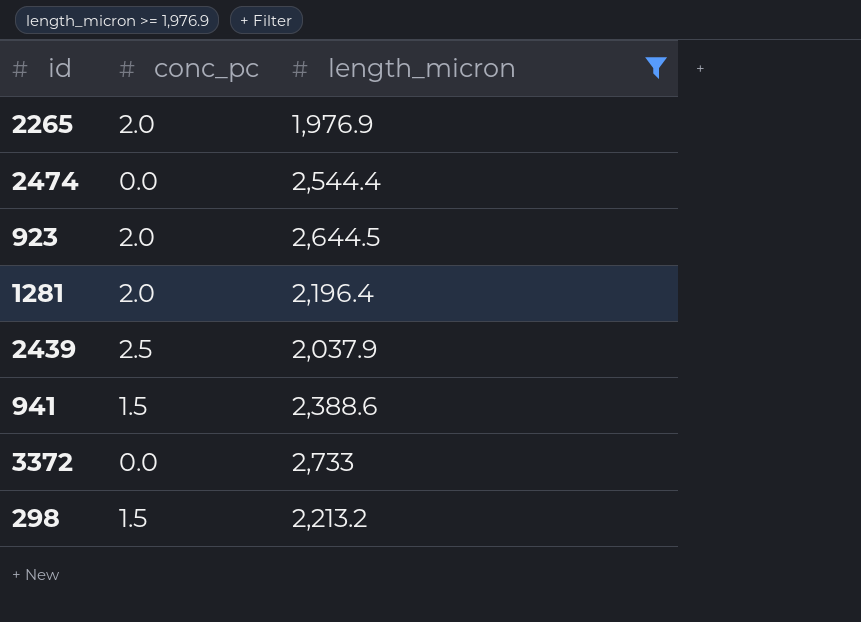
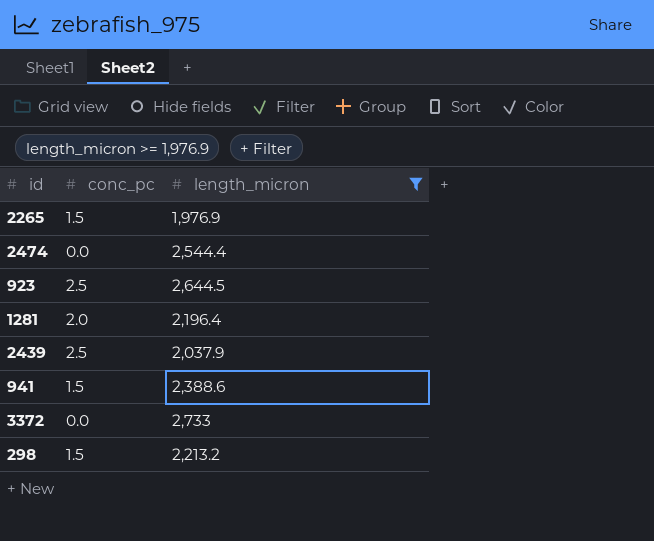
2265 | conc_pc: 2.0 -> 1.5
923 | conc_pc: 2.0 -> 2.5

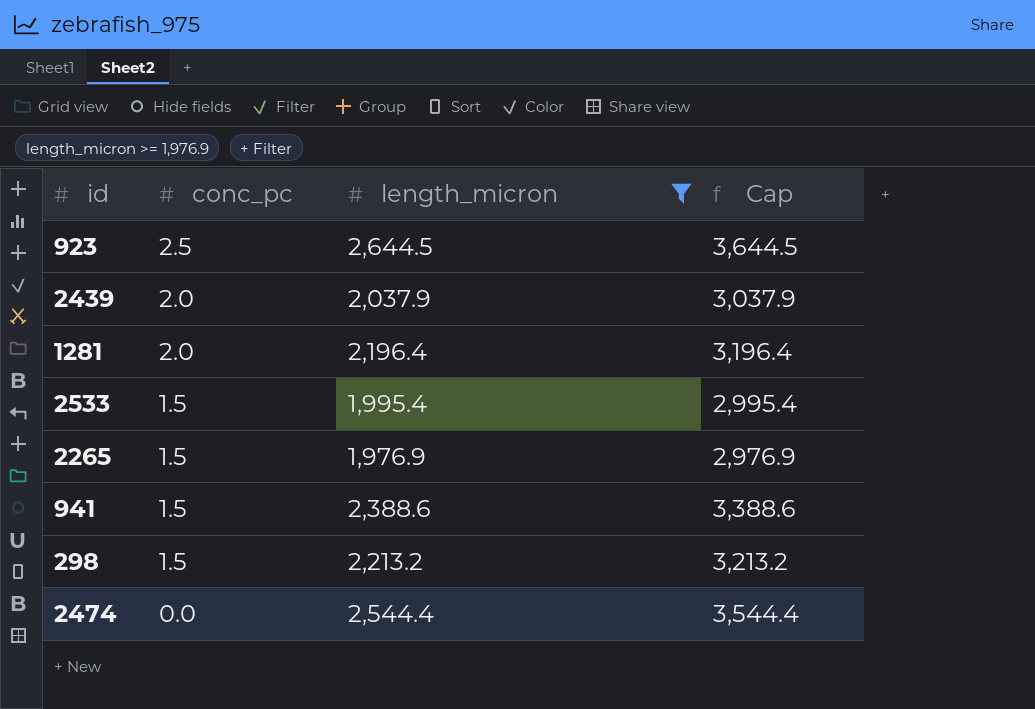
row order: none -> conc_pc descending
column Cap | formula: none -> [length_micron] + 1000
row 3372: 0.0 | 2,733 -> none
2439 | conc_pc: 2.5 -> 2.0
row 2533: none -> 1.5 | 1,995.4 | 2,995.4

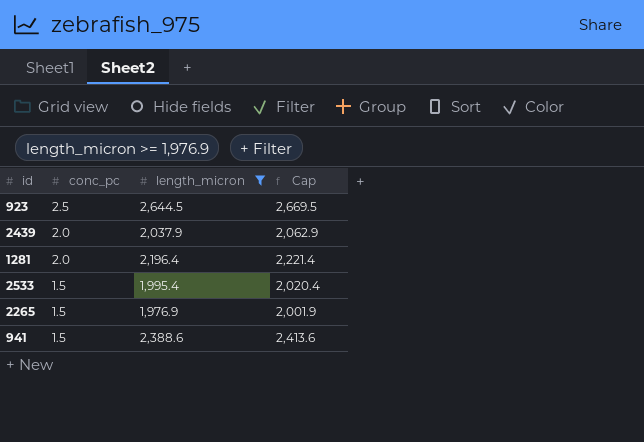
column Cap | formula: [length_micron] + 1000 -> [length_micron] + 25
row 298: 1.5 | 2,213.2 | 3,213.2 -> none
row 2474: 0.0 | 2,544.4 | 3,544.4 -> none

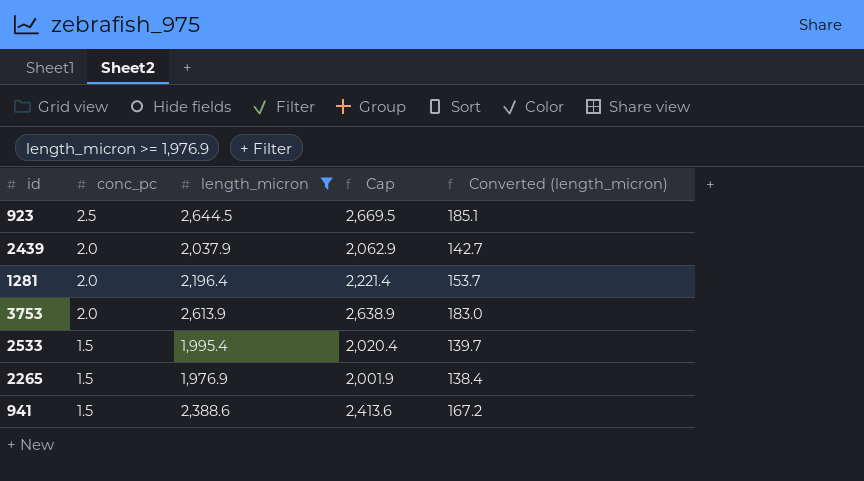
column Converted (length_micron) | formula: none -> [length_micron] * 0.07
row 3753: none -> 2.0 | 2,613.9 | 2,638.9 | 183.0

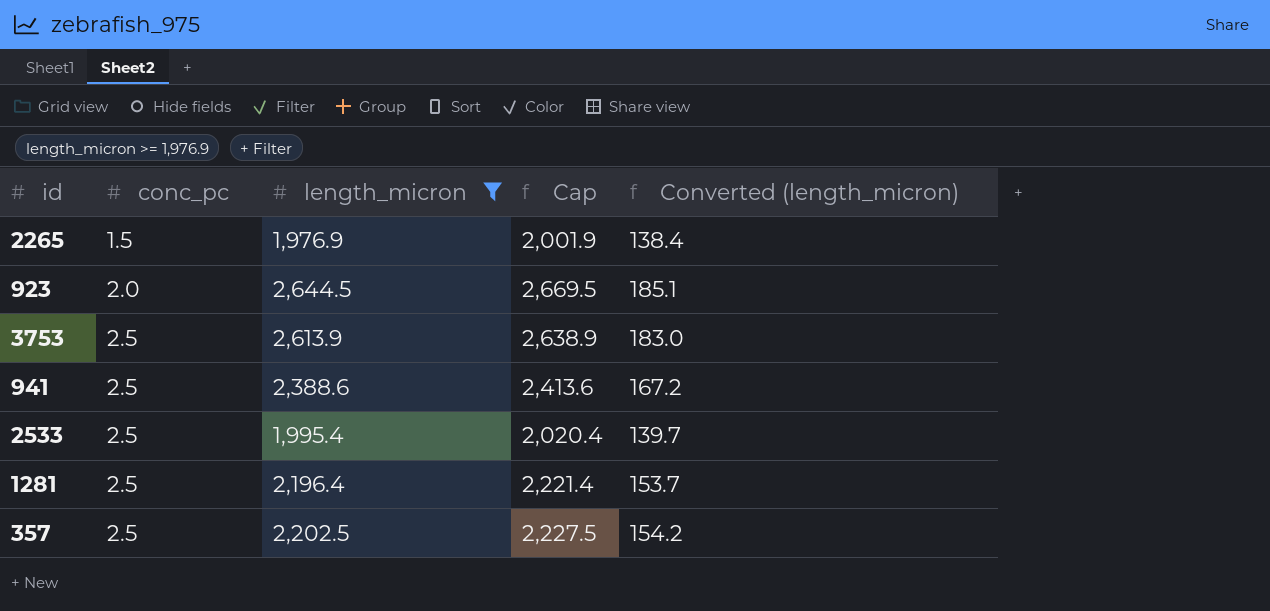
row order: conc_pc descending -> conc_pc ascending
row 2439: 2.0 | 2,037.9 | 2,062.9 | 142.7 -> none
923 | conc_pc: 2.5 -> 2.0
3753 | conc_pc: 2.0 -> 2.5
941 | conc_pc: 1.5 -> 2.5
2533 | conc_pc: 1.5 -> 2.5
1281 | conc_pc: 2.0 -> 2.5
row 357: none -> 2.5 | 2,202.5 | 2,227.5 | 154.2

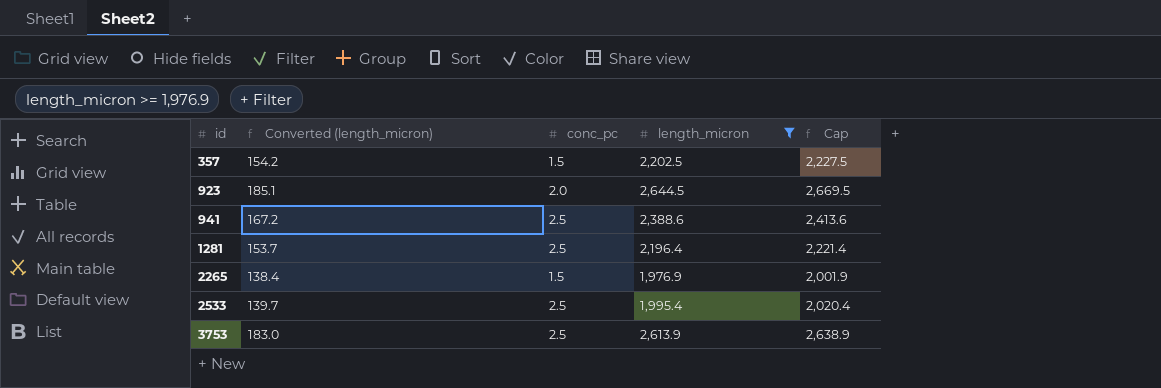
row order: conc_pc ascending -> id ascending
column Converted (length_micron) | position: 5 -> 2
357 | conc_pc: 2.5 -> 1.5

